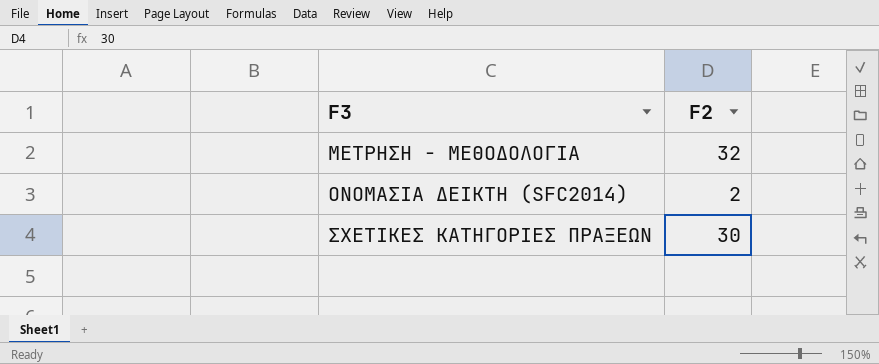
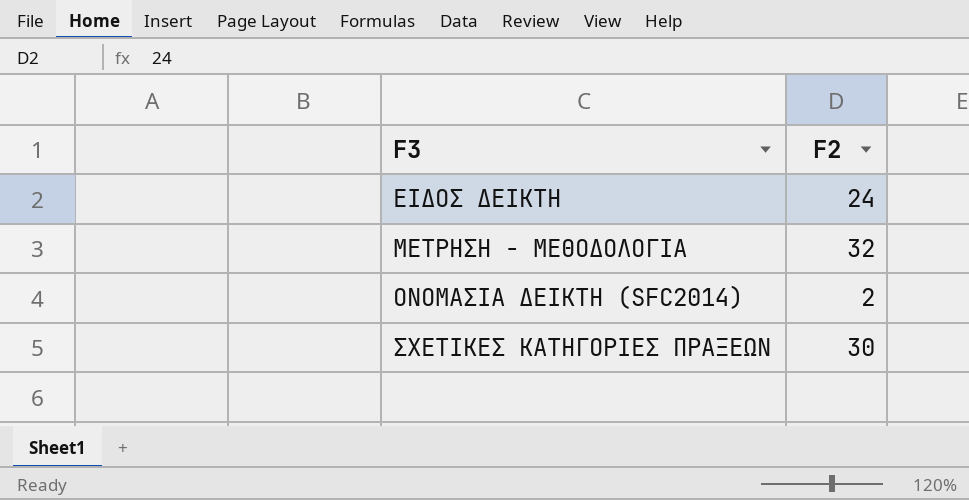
row ΕΙΔΟΣ ΔΕΙΚΤΗ: none -> 24

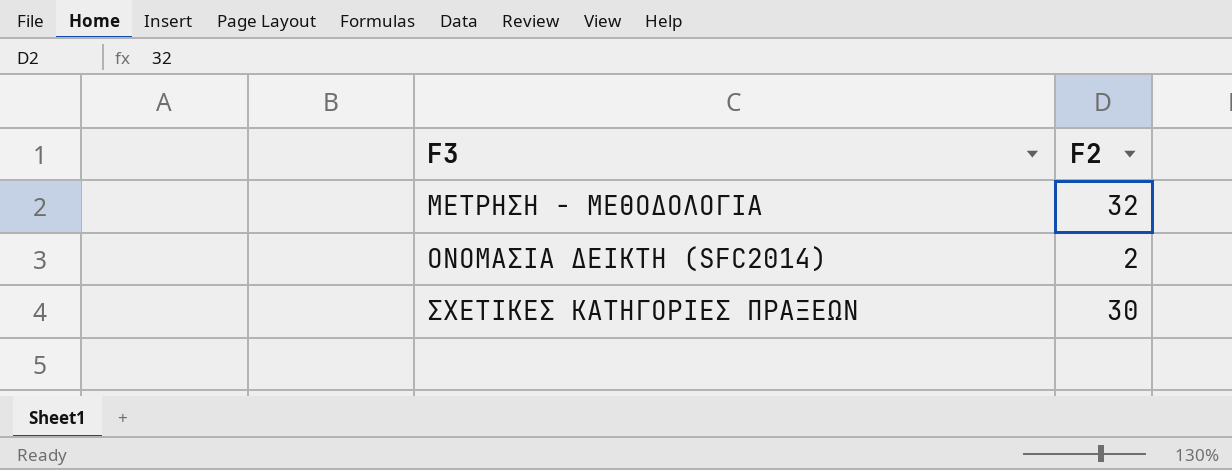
row ΕΙΔΟΣ ΔΕΙΚΤΗ: 24 -> none

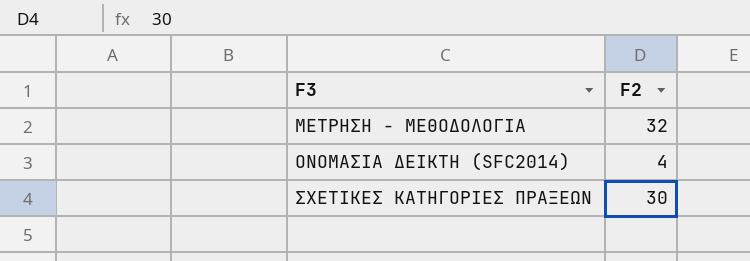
ΟΝΟΜΑΣΙΑ ΔΕΙΚΤΗ (SFC2014) | F2: 2 -> 4

